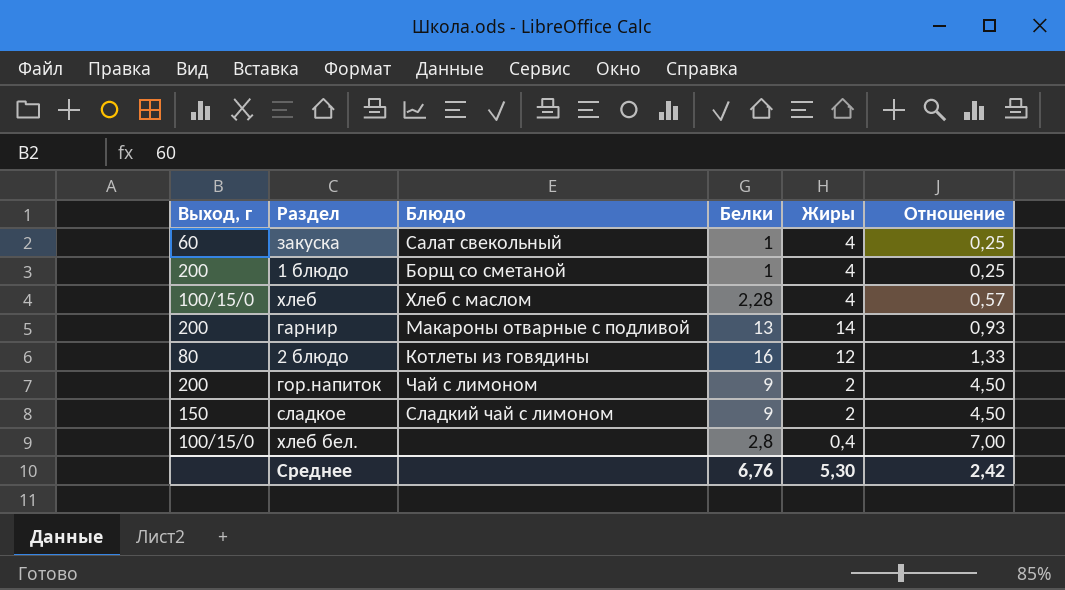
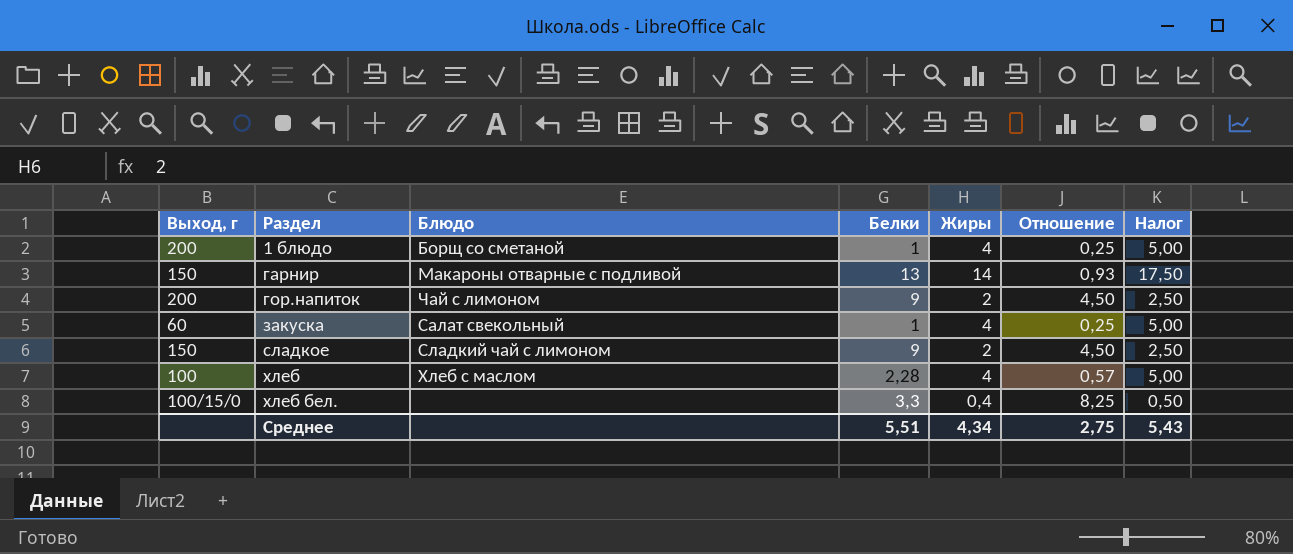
row order: Отношение ascending -> Раздел ascending
column Налог | formula: none -> [Жиры] * 1,25
row 2 блюдо: 80 | Котлеты из говядины | 16 | 12 | 1,33 -> none
гарнир | Выход, г: 200 -> 150
хлеб | Выход, г: 100/15/0 -> 100
хлеб бел. | Белки: 2,8 -> 3,3
хлеб бел. | Отношение: 7,00 -> 8,25
Среднее | Белки: 6,76 -> 5,51
Среднее | Жиры: 5,30 -> 4,34
Среднее | Отношение: 2,42 -> 2,75

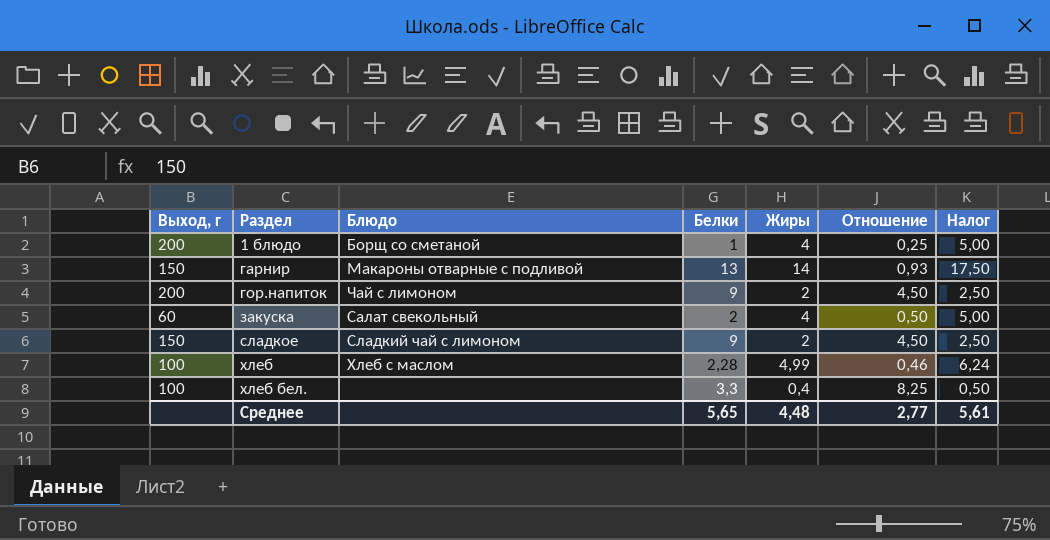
закуска | Белки: 1 -> 2
закуска | Отношение: 0,25 -> 0,50
хлеб | Жиры: 4 -> 4,99
хлеб | Отношение: 0,57 -> 0,46
хлеб | Налог: 5,00 -> 6,24
хлеб бел. | Выход, г: 100/15/0 -> 100
Среднее | Белки: 5,51 -> 5,65
Среднее | Жиры: 4,34 -> 4,48
Среднее | Отношение: 2,75 -> 2,77
Среднее | Налог: 5,43 -> 5,61

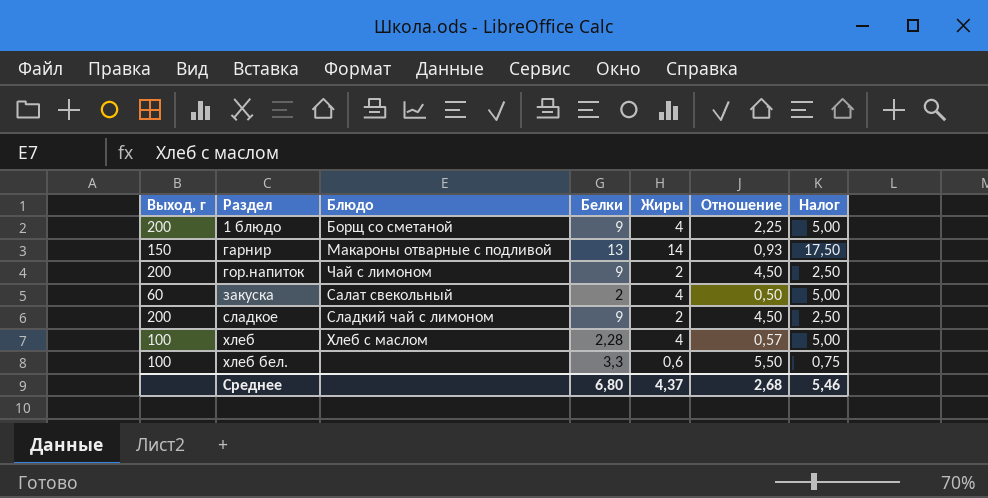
1 блюдо | Белки: 1 -> 9
1 блюдо | Отношение: 0,25 -> 2,25
сладкое | Выход, г: 150 -> 200
хлеб | Жиры: 4,99 -> 4
хлеб | Отношение: 0,46 -> 0,57
хлеб | Налог: 6,24 -> 5,00
хлеб бел. | Жиры: 0,4 -> 0,6
хлеб бел. | Отношение: 8,25 -> 5,50
хлеб бел. | Налог: 0,50 -> 0,75
Среднее | Белки: 5,65 -> 6,80
Среднее | Жиры: 4,48 -> 4,37
Среднее | Отношение: 2,77 -> 2,68
Среднее | Налог: 5,61 -> 5,46

